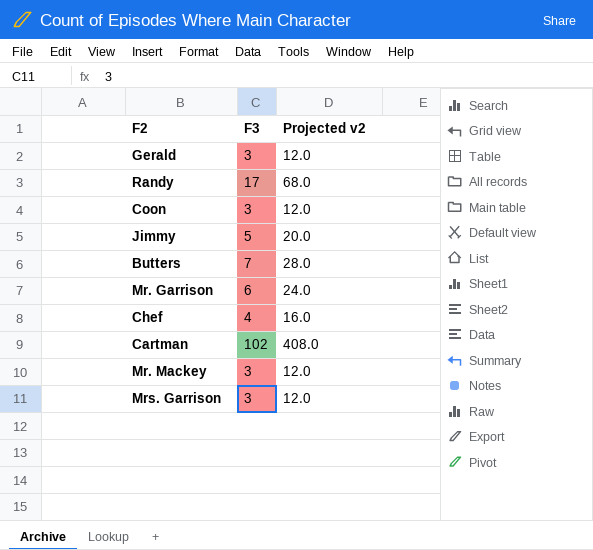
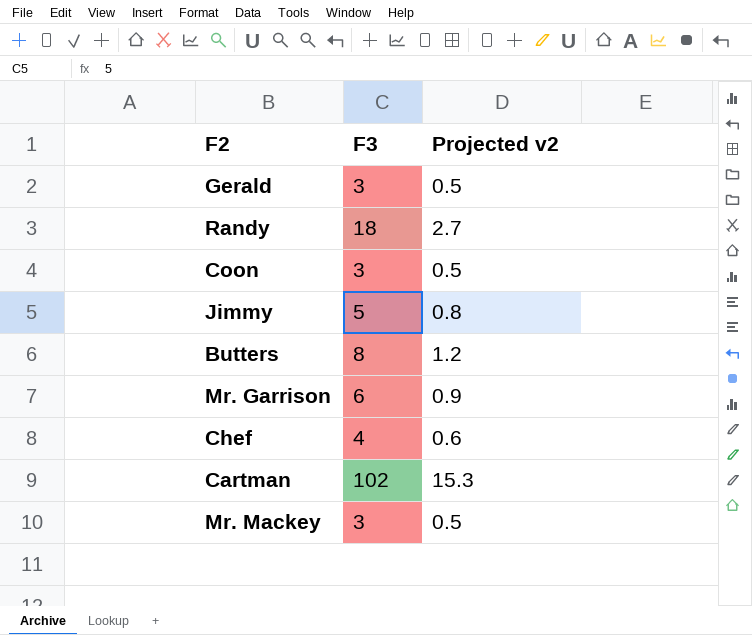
column Projected v2 | formula: [F3] * 4 -> [F3] * 0.15
row Mrs. Garrison: 3 | 12.0 -> none
Randy | F3: 17 -> 18
Butters | F3: 7 -> 8

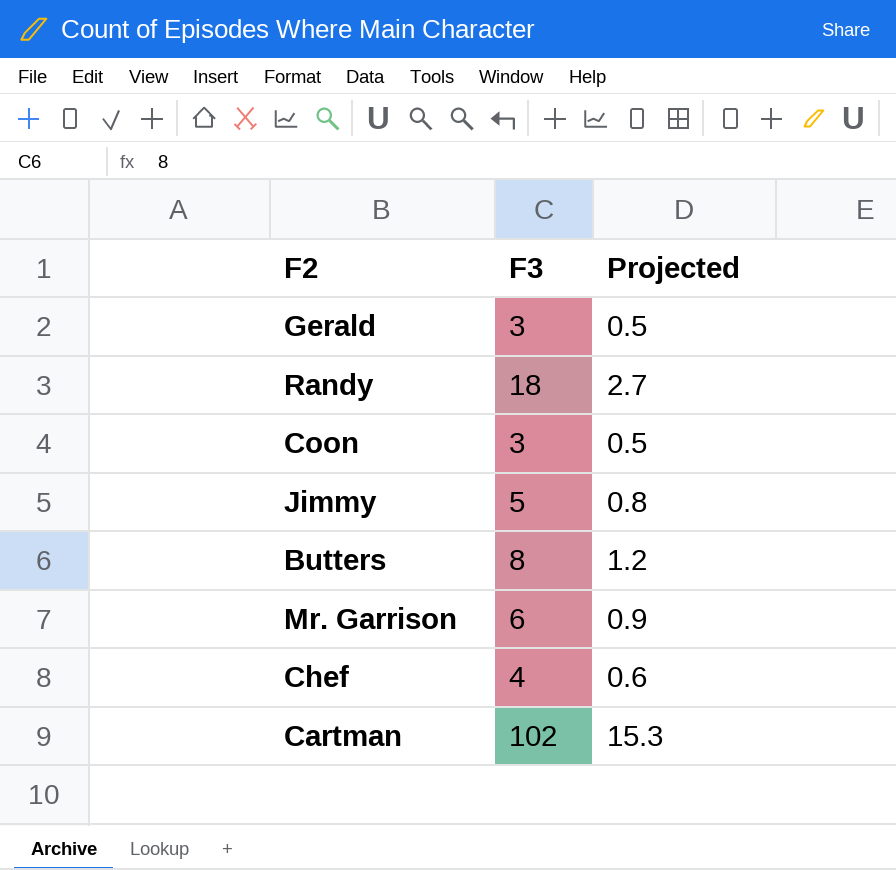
column name: Projected v2 -> Projected
row Mr. Mackey: 3 | 0.5 -> none

